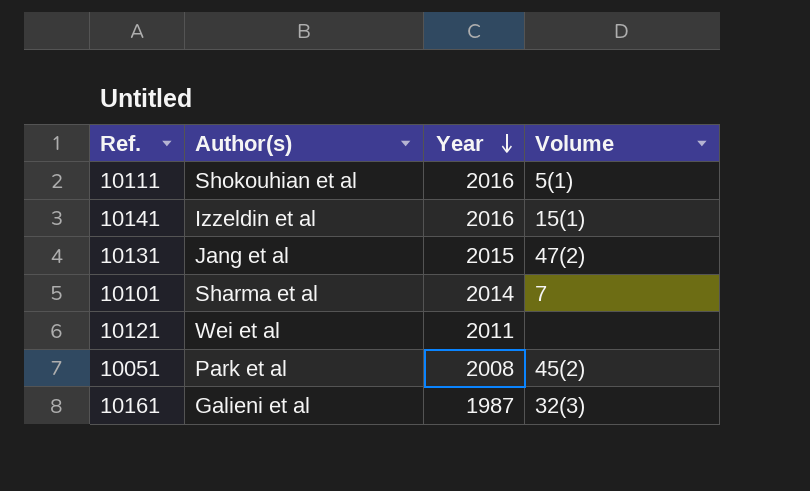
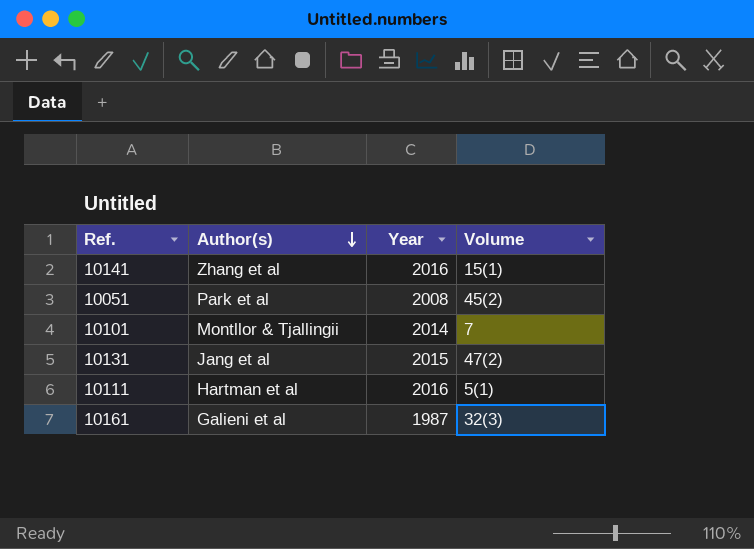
row order: Year descending -> Author(s) descending
row 10121: Wei et al | 2011 | none -> none
10141 | Author(s): Izzeldin et al -> Zhang et al
10101 | Author(s): Sharma et al -> Montllor & Tjallingii
10111 | Author(s): Shokouhian et al -> Hartman et al

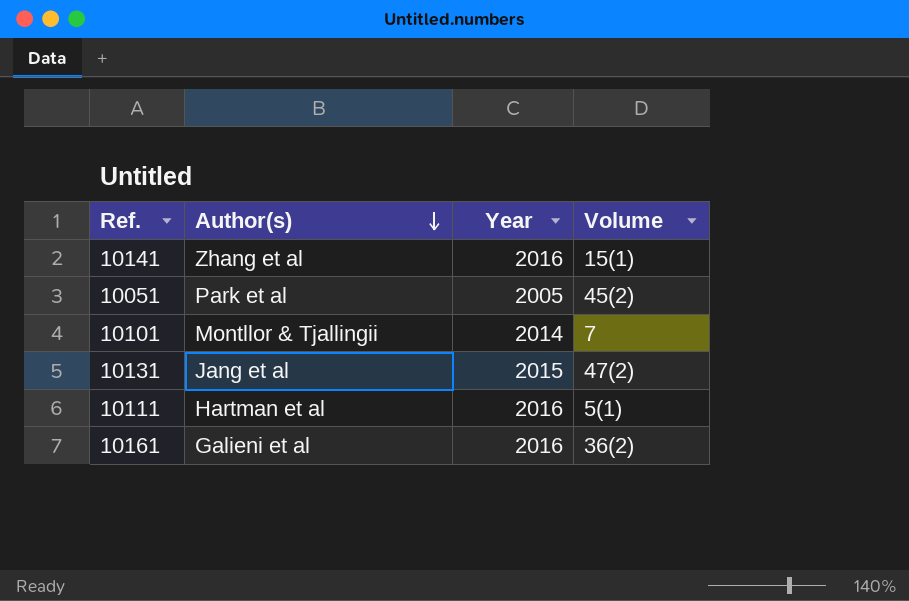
10051 | Year: 2008 -> 2005
10161 | Year: 1987 -> 2016
10161 | Volume: 32(3) -> 36(2)

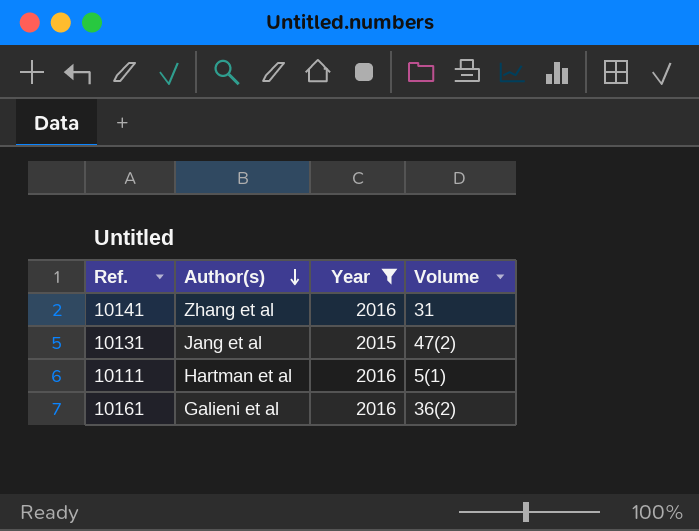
filter: none -> Year >= 2015
10141 | Volume: 15(1) -> 31

